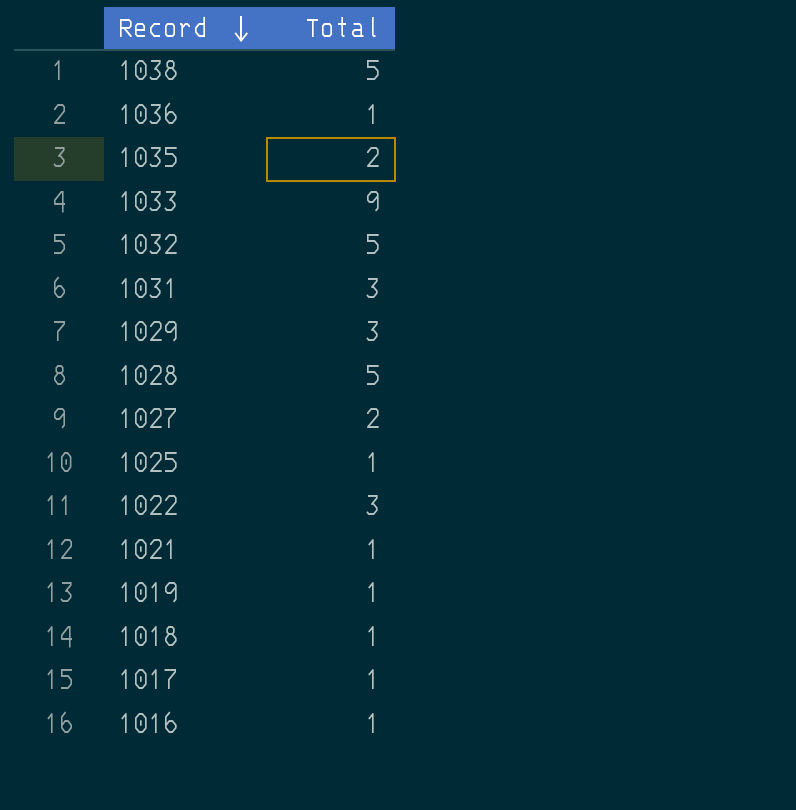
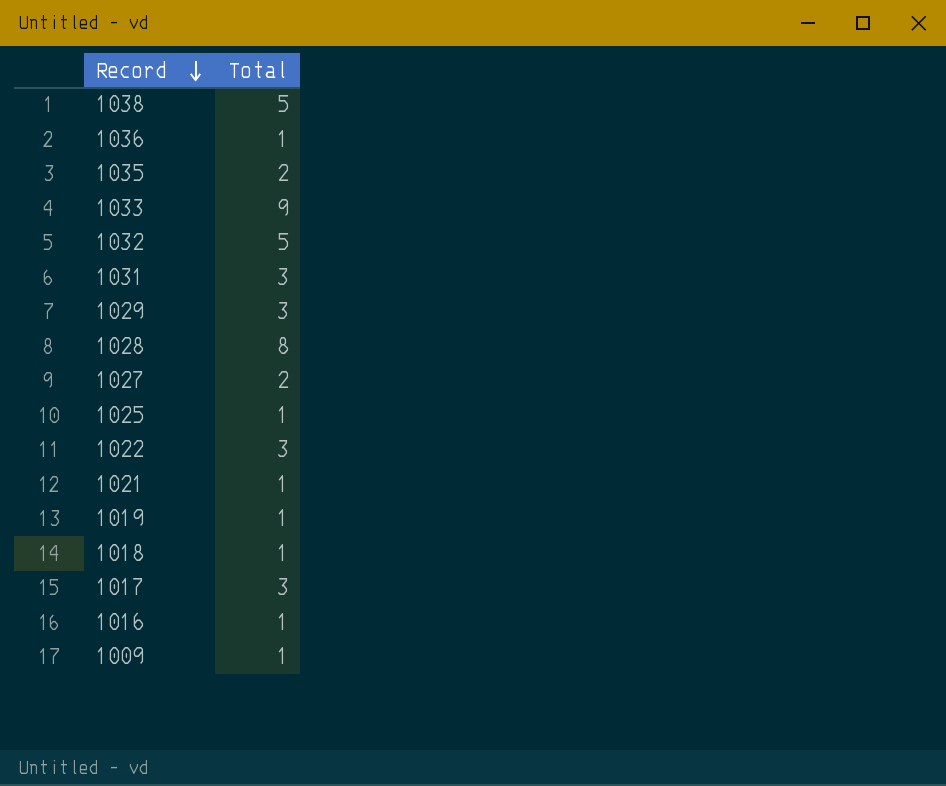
1028 | Total: 5 -> 8
1017 | Total: 1 -> 3
row 1009: none -> 1

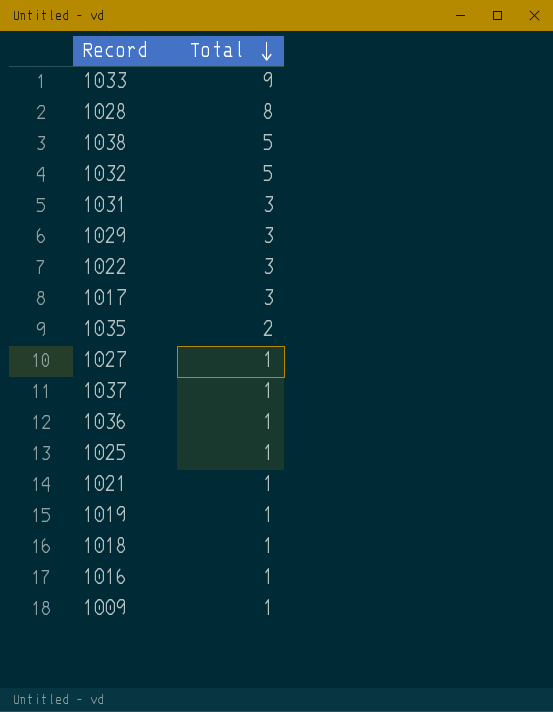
row order: Record descending -> Total descending
1027 | Total: 2 -> 1
row 1037: none -> 1

